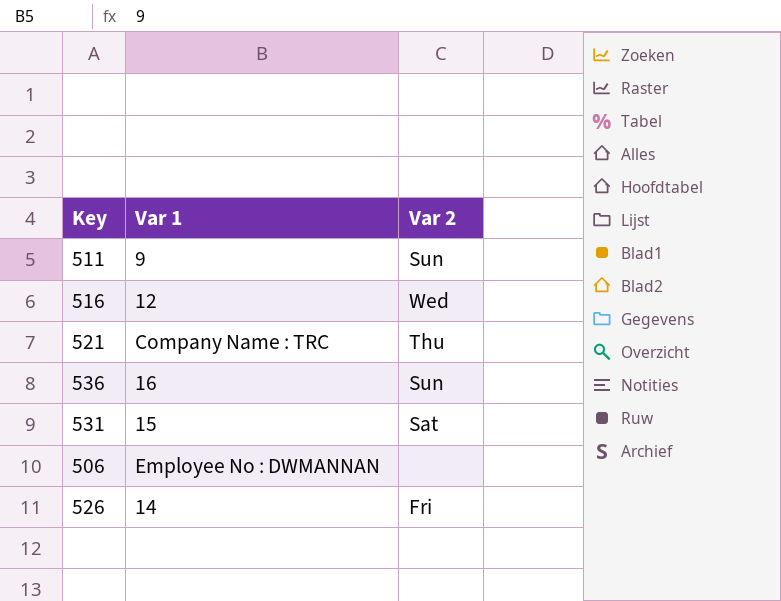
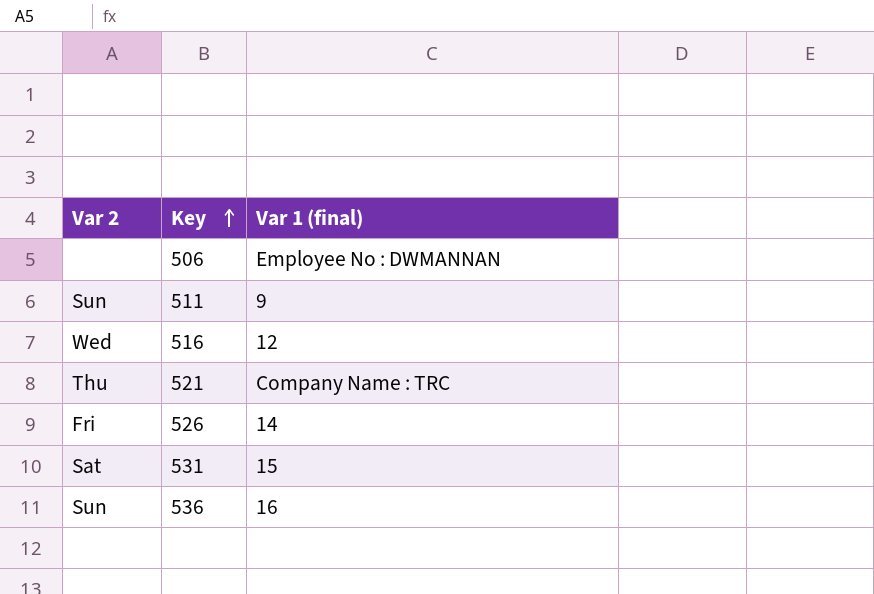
row order: none -> Key ascending
column Var 2 | position: 3 -> 1
column name: Var 1 -> Var 1 (final)

